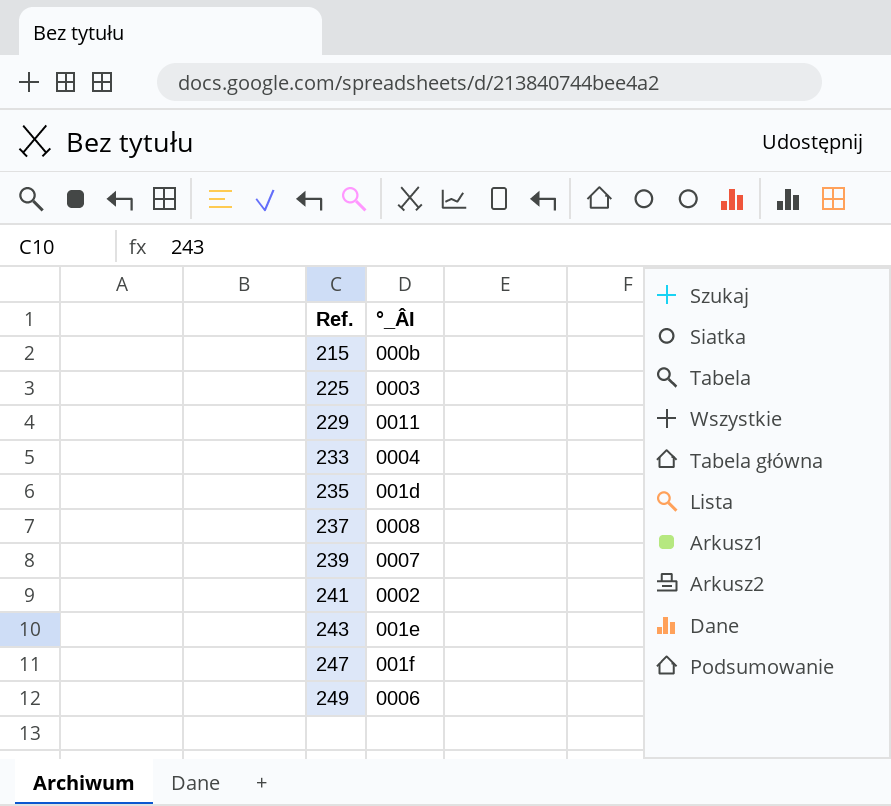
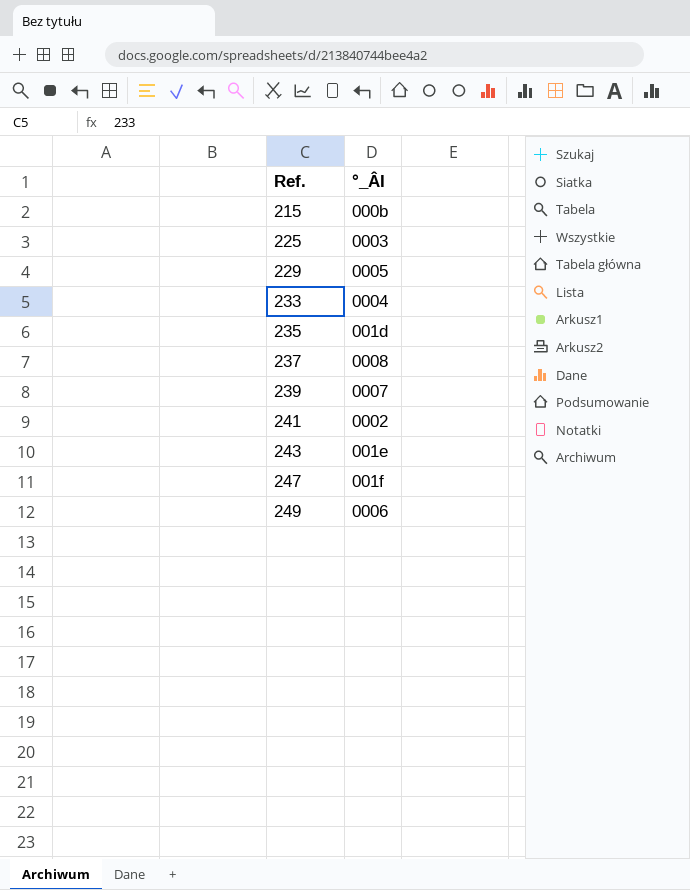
229 | °_ÂI: 0011 -> 0005

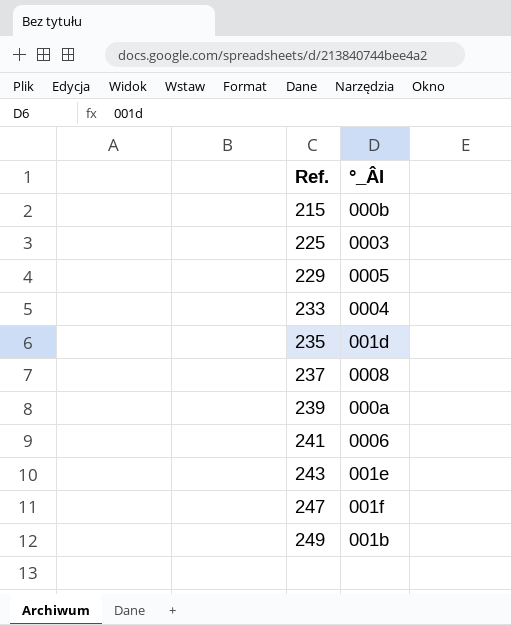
239 | °_ÂI: 0007 -> 000a
241 | °_ÂI: 0002 -> 0006
249 | °_ÂI: 0006 -> 001b

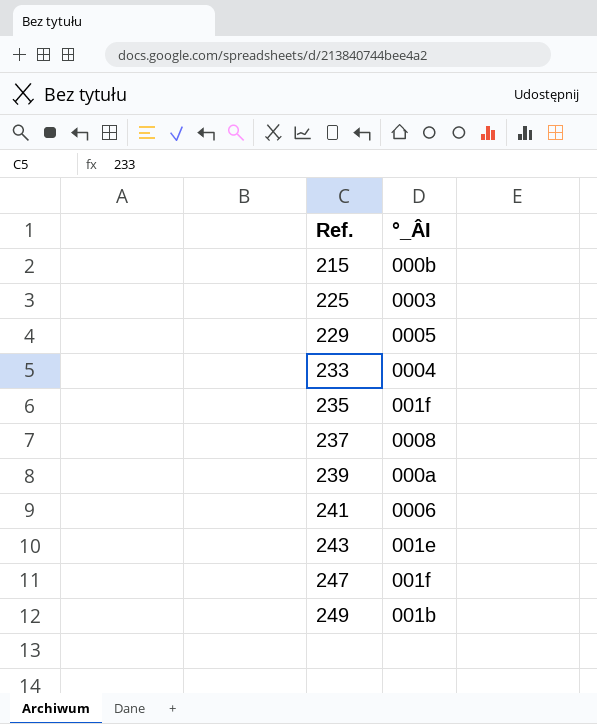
235 | °_ÂI: 001d -> 001f

